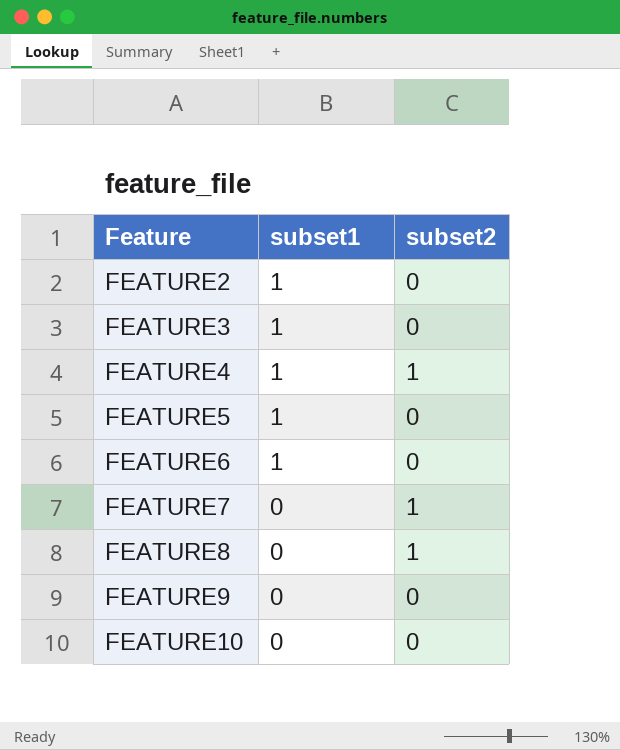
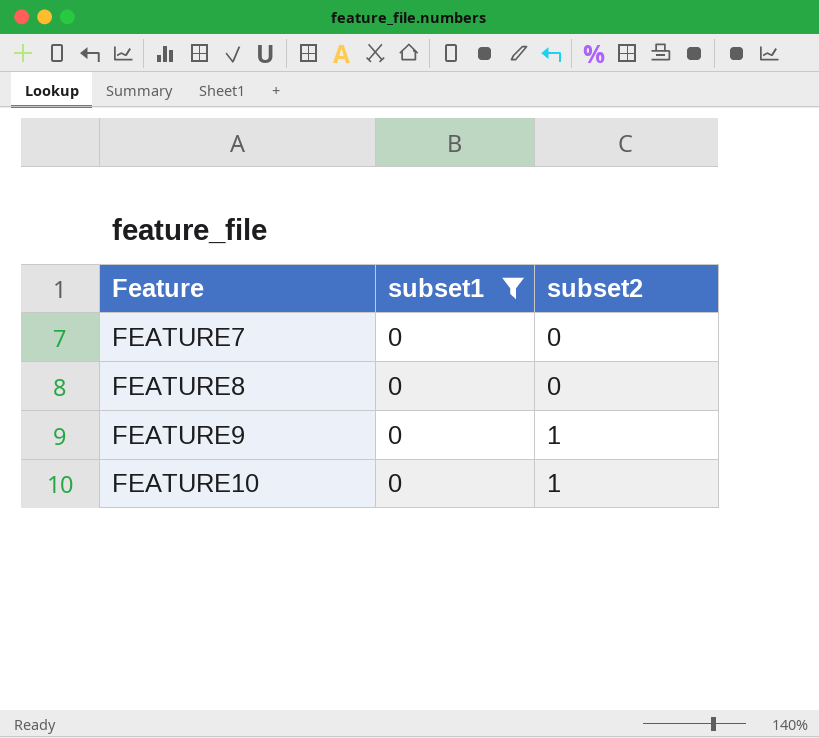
filter: none -> subset1 = 0
FEATURE7 | subset2: 1 -> 0
FEATURE8 | subset2: 1 -> 0
FEATURE9 | subset2: 0 -> 1
FEATURE10 | subset2: 0 -> 1

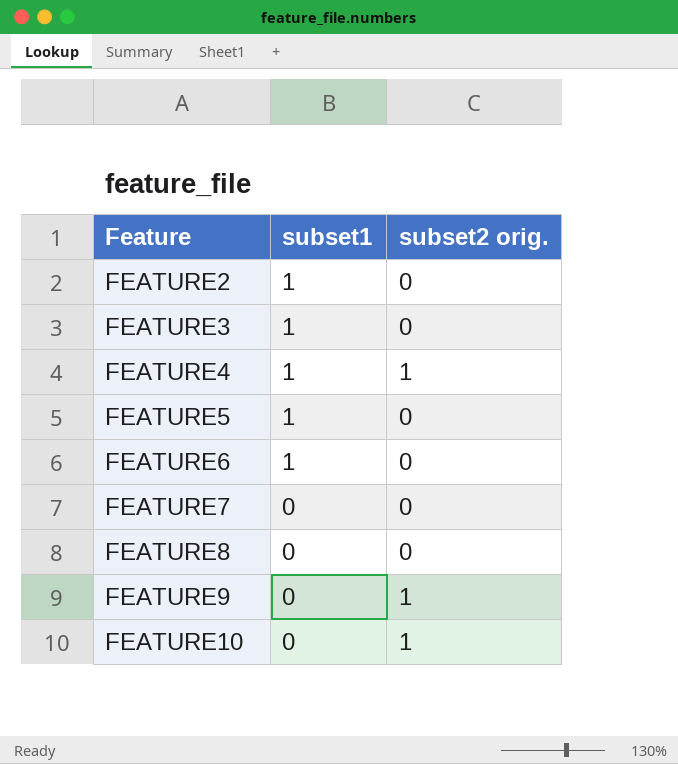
filter: subset1 = 0 -> none
column name: subset2 -> subset2 orig.

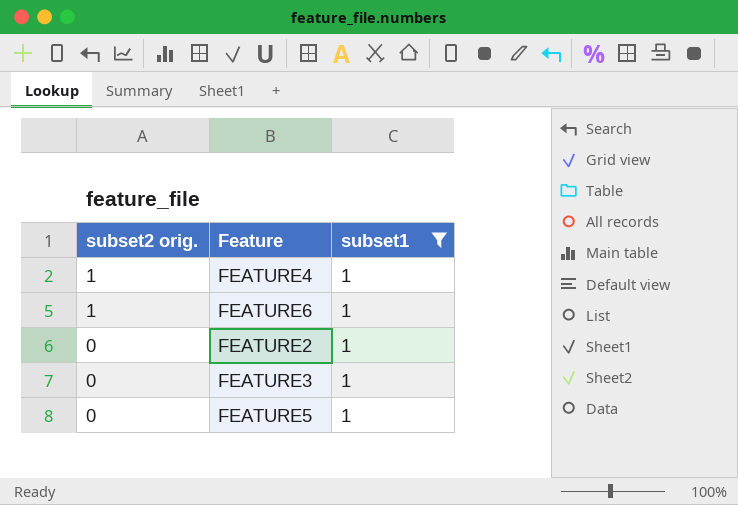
filter: none -> subset1 = 1
row order: Feature ascending -> subset2 orig. descending
column subset2 orig. | position: 3 -> 1
FEATURE6 | subset2 orig.: 0 -> 1

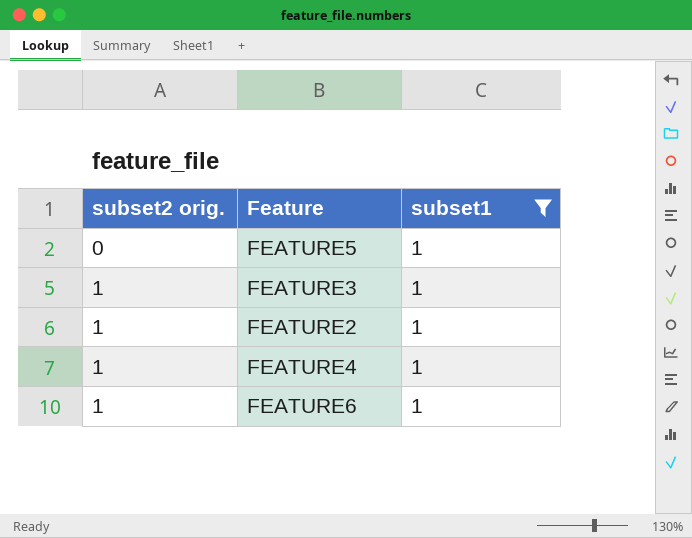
row order: subset2 orig. descending -> subset2 orig. ascending
FEATURE3 | subset2 orig.: 0 -> 1
FEATURE2 | subset2 orig.: 0 -> 1

